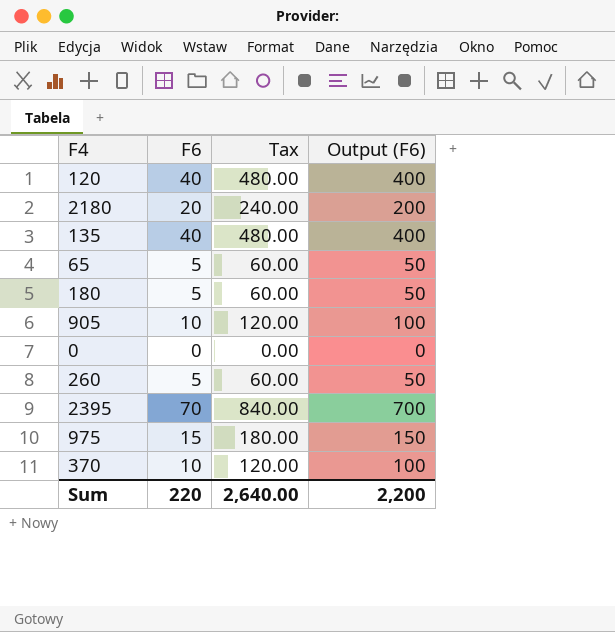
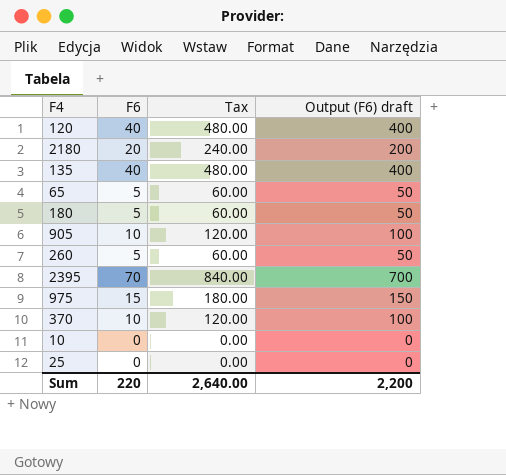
column name: Output (F6) -> Output (F6) draft
row 0: 0 | 0.00 | 0 -> none
row 10: none -> 0 | 0.00 | 0
row 25: none -> 0 | 0.00 | 0

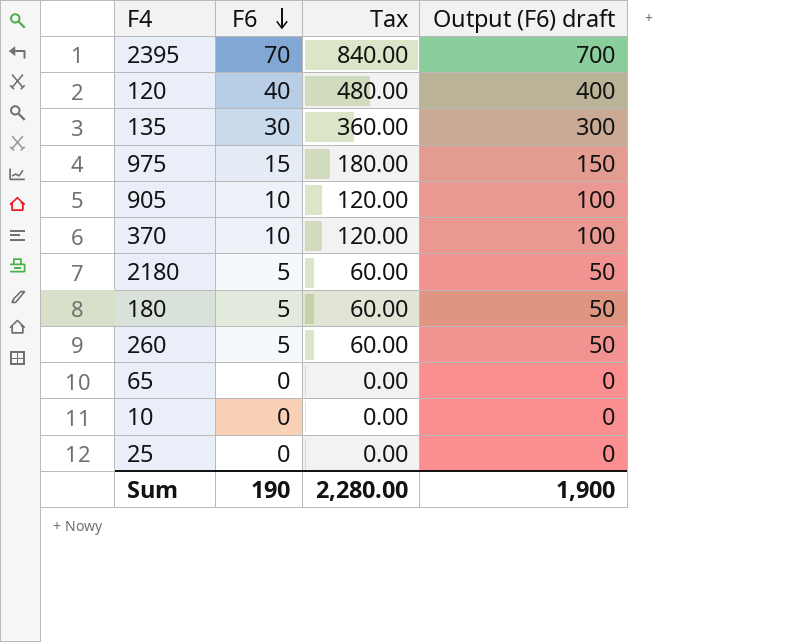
row order: none -> F6 descending
135 | F6: 40 -> 30
135 | Tax: 480.00 -> 360.00
135 | Output (F6) draft: 400 -> 300
2180 | F6: 20 -> 5
2180 | Tax: 240.00 -> 60.00
2180 | Output (F6) draft: 200 -> 50
65 | F6: 5 -> 0
65 | Tax: 60.00 -> 0.00
65 | Output (F6) draft: 50 -> 0
Sum | F6: 220 -> 190
Sum | Tax: 2,640.00 -> 2,280.00
Sum | Output (F6) draft: 2,200 -> 1,900

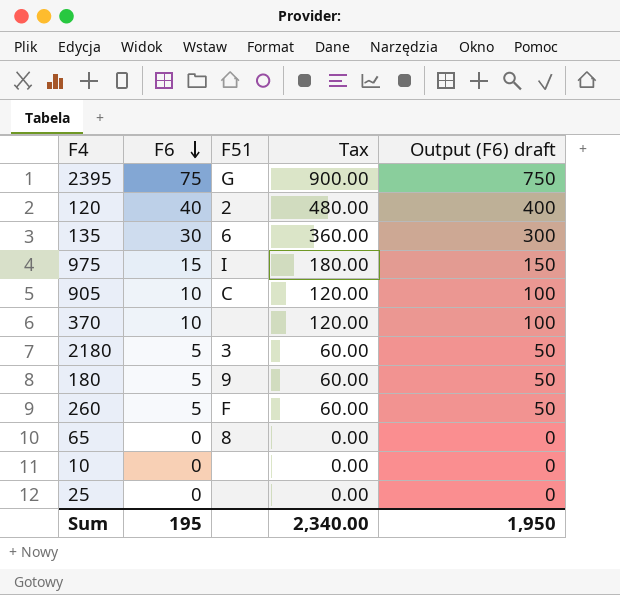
column F51 | position: none -> 3
2395 | F6: 70 -> 75
2395 | Tax: 840.00 -> 900.00
2395 | Output (F6) draft: 700 -> 750
Sum | F6: 190 -> 195
Sum | Tax: 2,280.00 -> 2,340.00
Sum | Output (F6) draft: 1,900 -> 1,950

